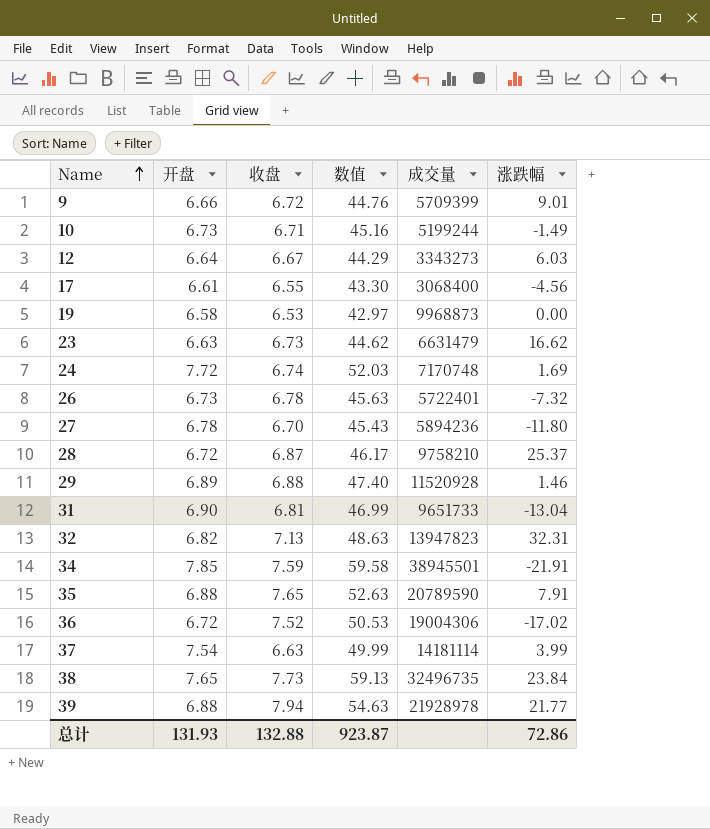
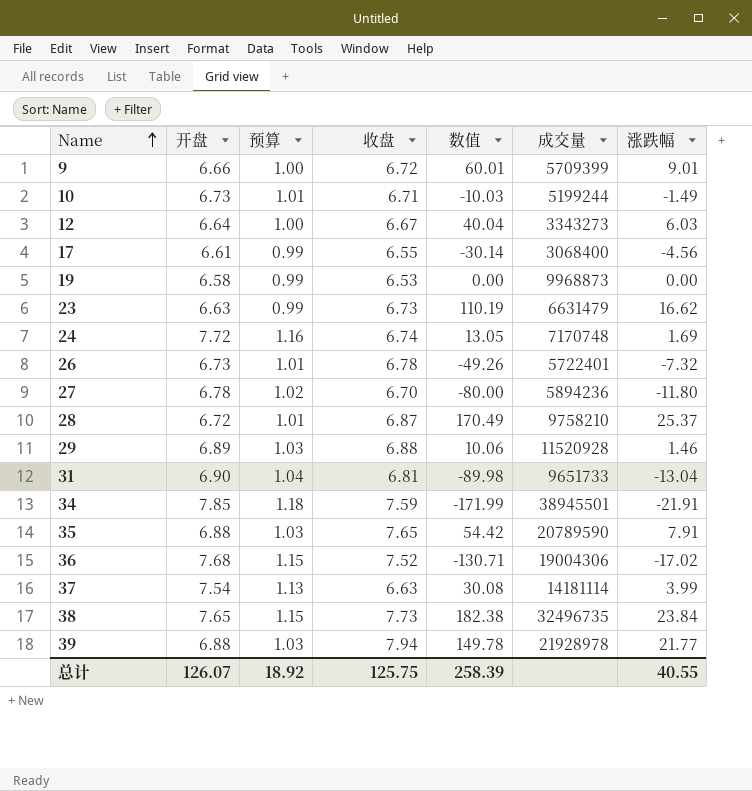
column 预算 | formula: none -> [开盘] * 0.15
column 数值 | formula: [开盘] * [收盘] -> [开盘] * [涨跌幅]
row 32: 6.82 | 7.13 | 48.63 | 13947823 | 32.31 -> none
36 | 开盘: 6.72 -> 7.68
总计 | 开盘: 131.93 -> 126.07
总计 | 收盘: 132.88 -> 125.75
总计 | 数值: 923.87 -> 258.39
总计 | 涨跌幅: 72.86 -> 40.55

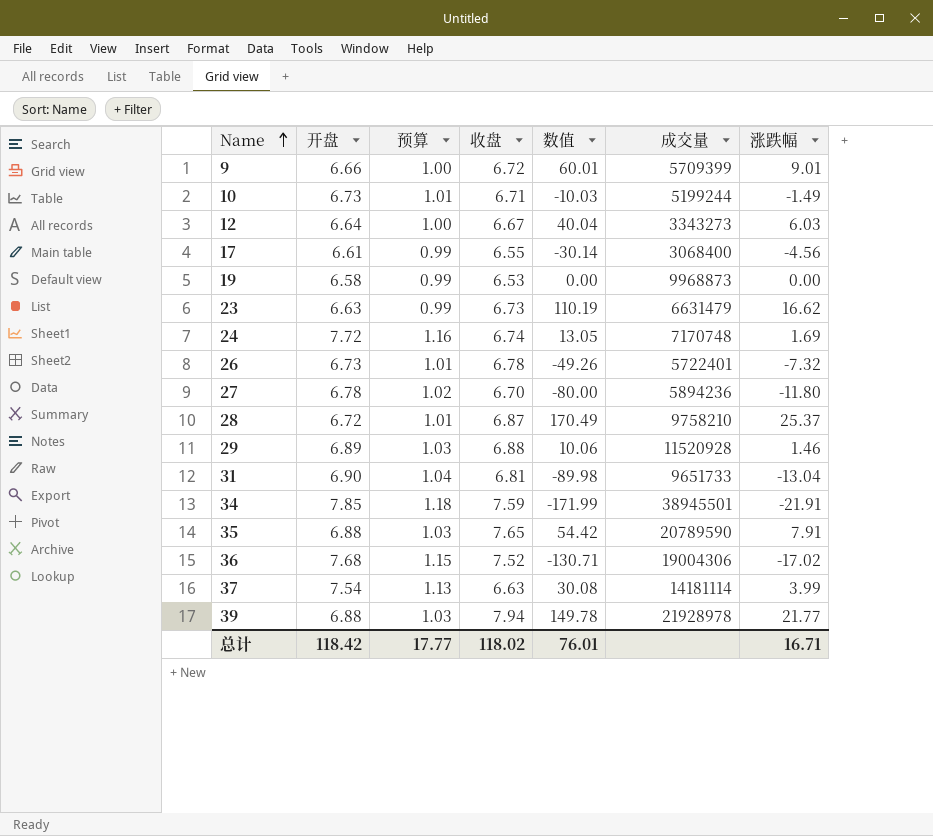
row 38: 7.65 | 1.15 | 7.73 | 182.38 | 32496735 | 23.84 -> none
总计 | 开盘: 126.07 -> 118.42
总计 | 预算: 18.92 -> 17.77
总计 | 收盘: 125.75 -> 118.02
总计 | 数值: 258.39 -> 76.01
总计 | 涨跌幅: 40.55 -> 16.71

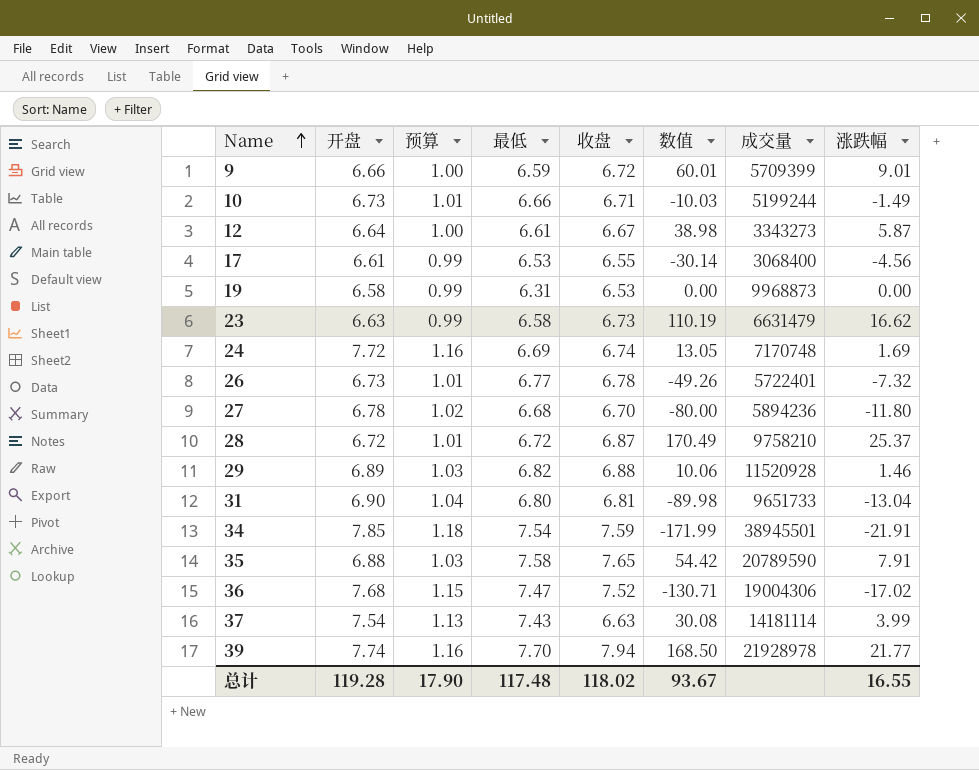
column 最低 | position: none -> 4
12 | 数值: 40.04 -> 38.98
12 | 涨跌幅: 6.03 -> 5.87
39 | 开盘: 6.88 -> 7.74
39 | 预算: 1.03 -> 1.16
39 | 数值: 149.78 -> 168.50
总计 | 开盘: 118.42 -> 119.28
总计 | 预算: 17.77 -> 17.90
总计 | 数值: 76.01 -> 93.67
总计 | 涨跌幅: 16.71 -> 16.55

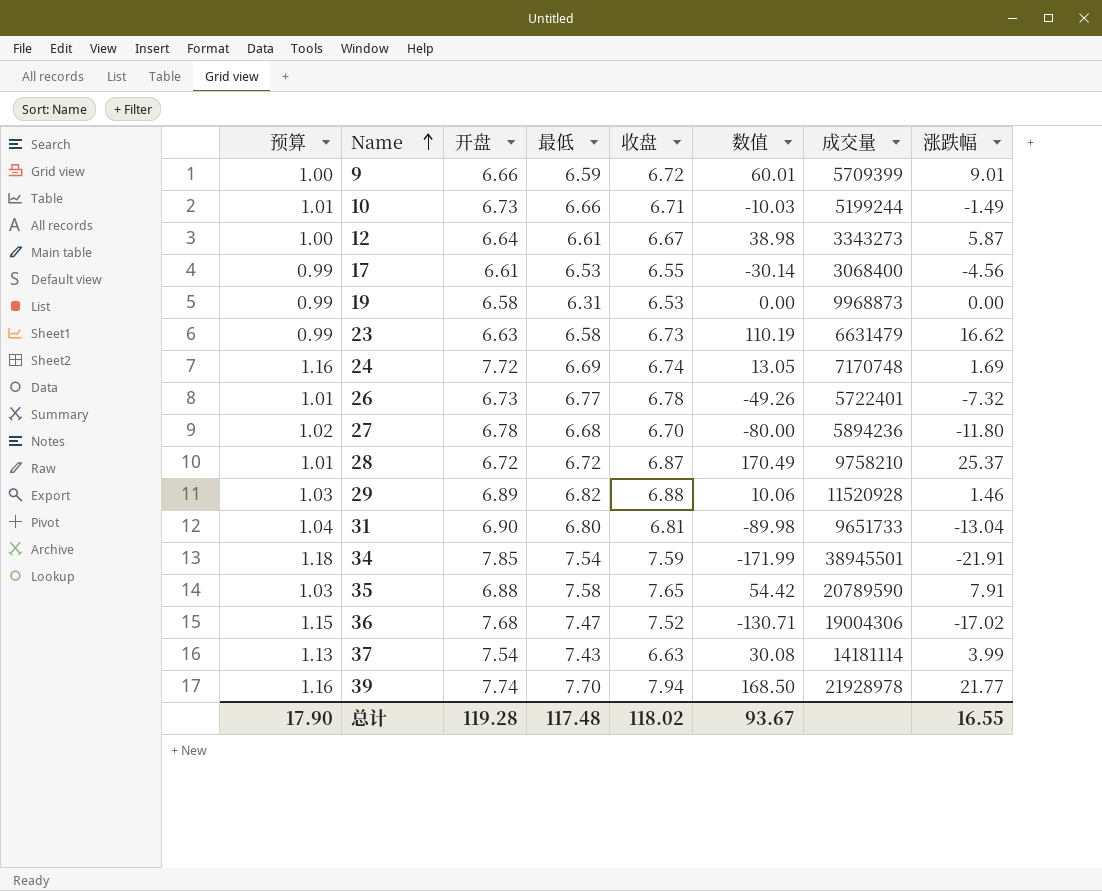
column 预算 | position: 3 -> 1

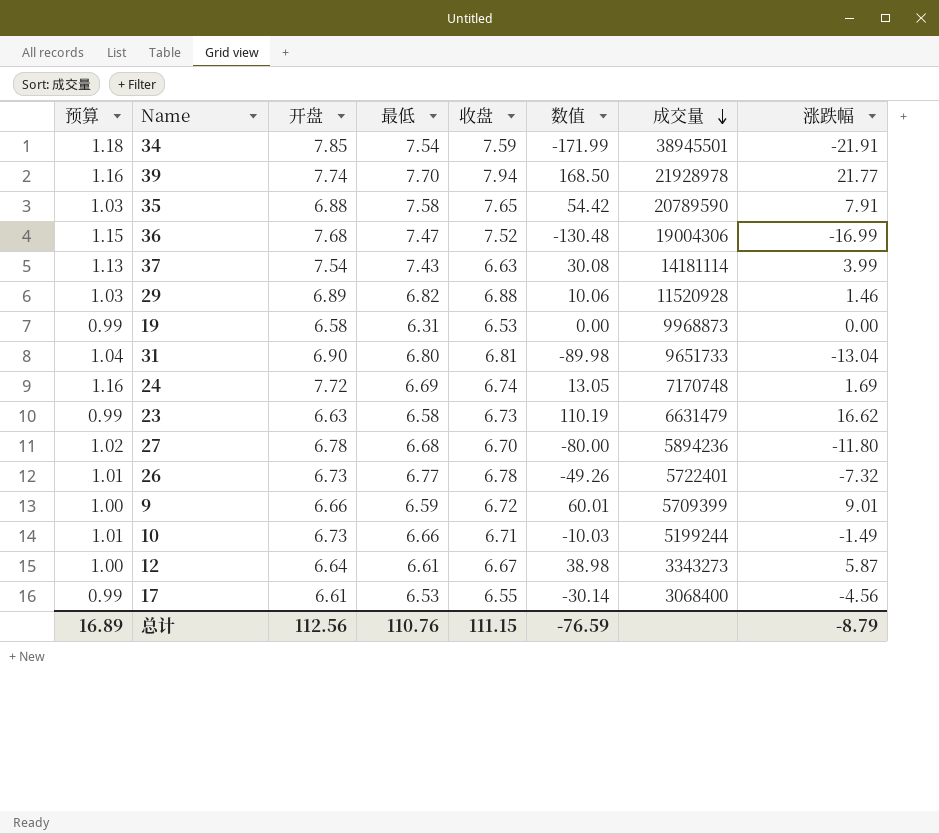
row order: Name ascending -> 成交量 descending
row 28: 1.01 | 6.72 | 6.72 | 6.87 | 170.49 | 9758210 | 25.37 -> none
36 | 数值: -130.71 -> -130.48
36 | 涨跌幅: -17.02 -> -16.99
总计 | 预算: 17.90 -> 16.89
总计 | 开盘: 119.28 -> 112.56
总计 | 最低: 117.48 -> 110.76
总计 | 收盘: 118.02 -> 111.15
总计 | 数值: 93.67 -> -76.59
总计 | 涨跌幅: 16.55 -> -8.79

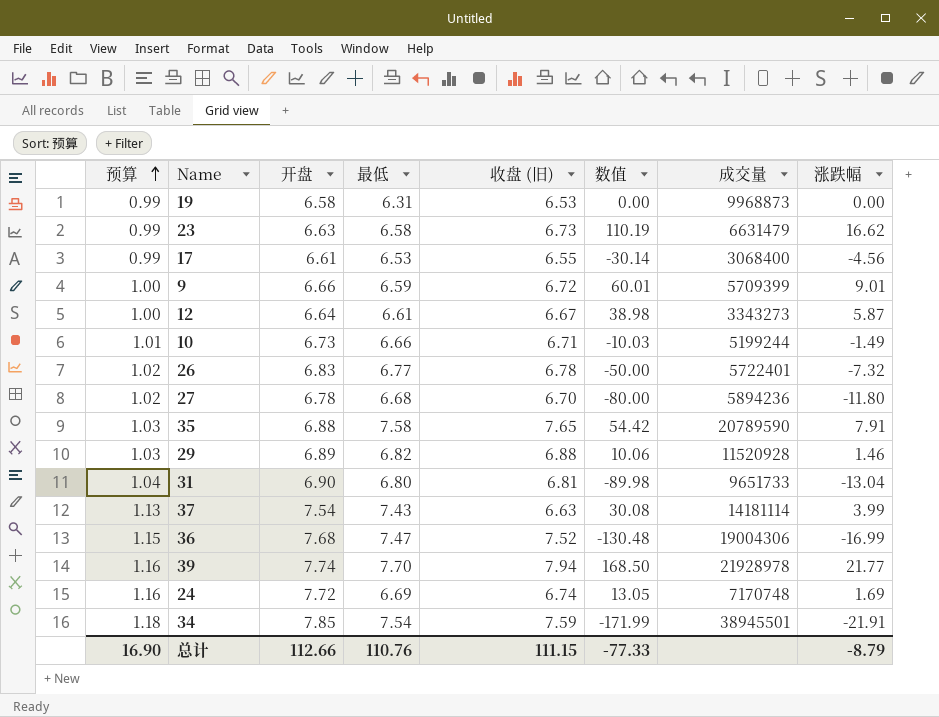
row order: 成交量 descending -> 预算 ascending
column name: 收盘 -> 收盘 (旧)
26 | 预算: 1.01 -> 1.02
26 | 开盘: 6.73 -> 6.83
26 | 数值: -49.26 -> -50.00
总计 | 预算: 16.89 -> 16.90
总计 | 开盘: 112.56 -> 112.66
总计 | 数值: -76.59 -> -77.33

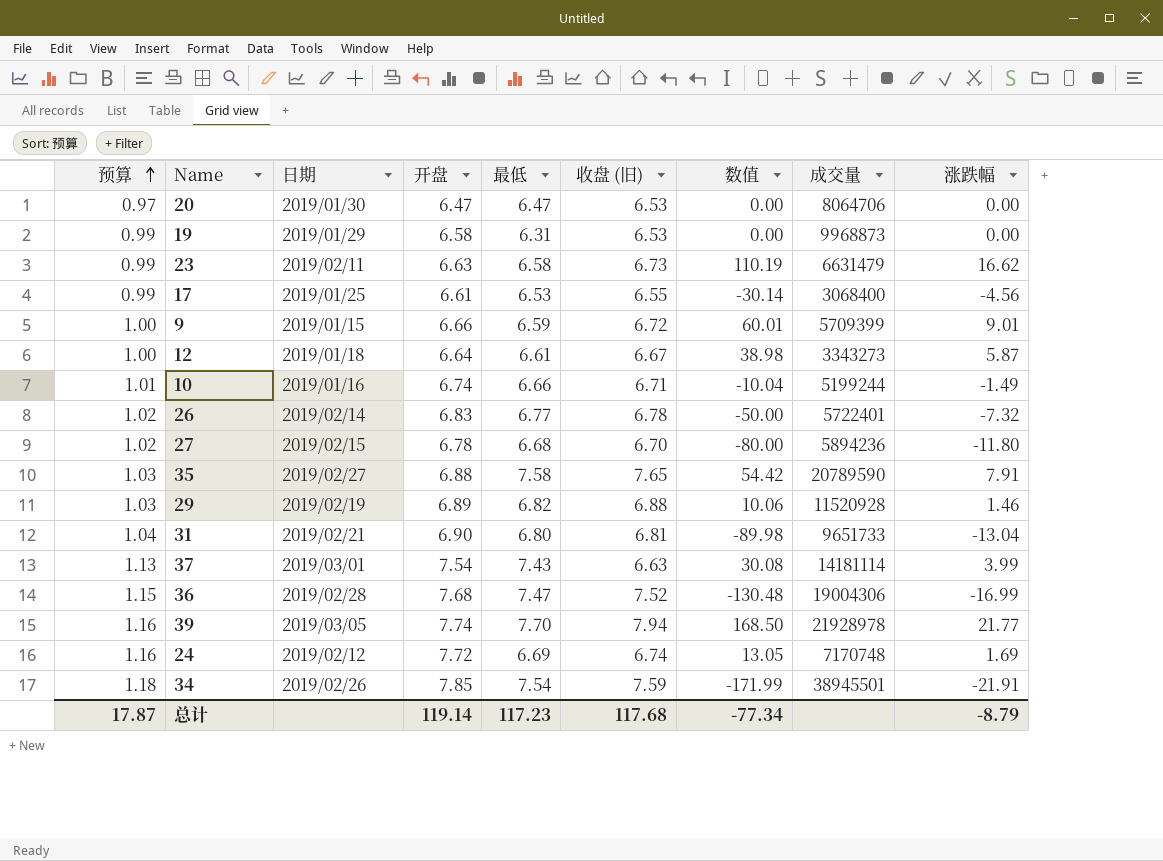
column 日期 | position: none -> 3
row 20: none -> 0.97 | 2019/01/30 | 6.47 | 6.47 | 6.53 | 0.00 | 8064706 | 0.00
10 | 开盘: 6.73 -> 6.74
10 | 数值: -10.03 -> -10.04
总计 | 预算: 16.90 -> 17.87
总计 | 开盘: 112.66 -> 119.14
总计 | 最低: 110.76 -> 117.23
总计 | 收盘 (旧): 111.15 -> 117.68
总计 | 数值: -77.33 -> -77.34

